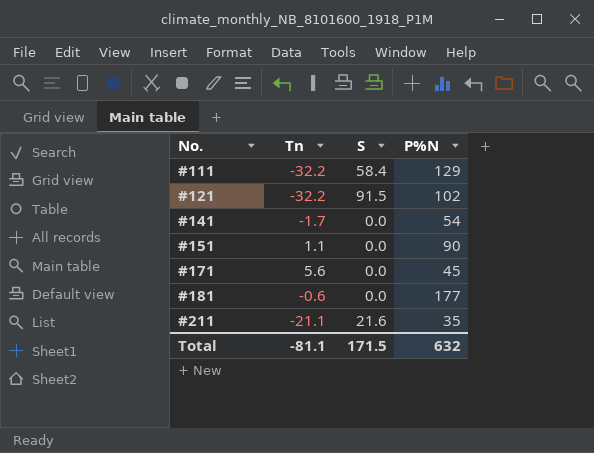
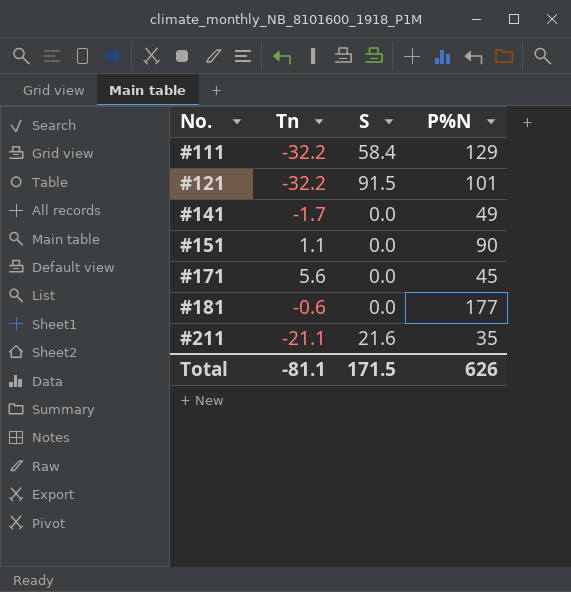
#121 | P%N: 102 -> 101
#141 | P%N: 54 -> 49
Total | P%N: 632 -> 626

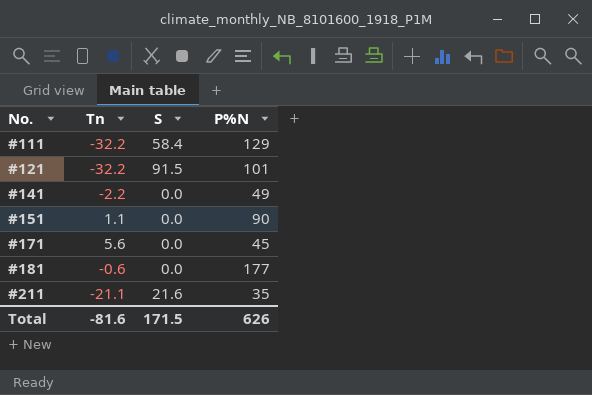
#141 | Tn: -1.7 -> -2.2
Total | Tn: -81.1 -> -81.6

